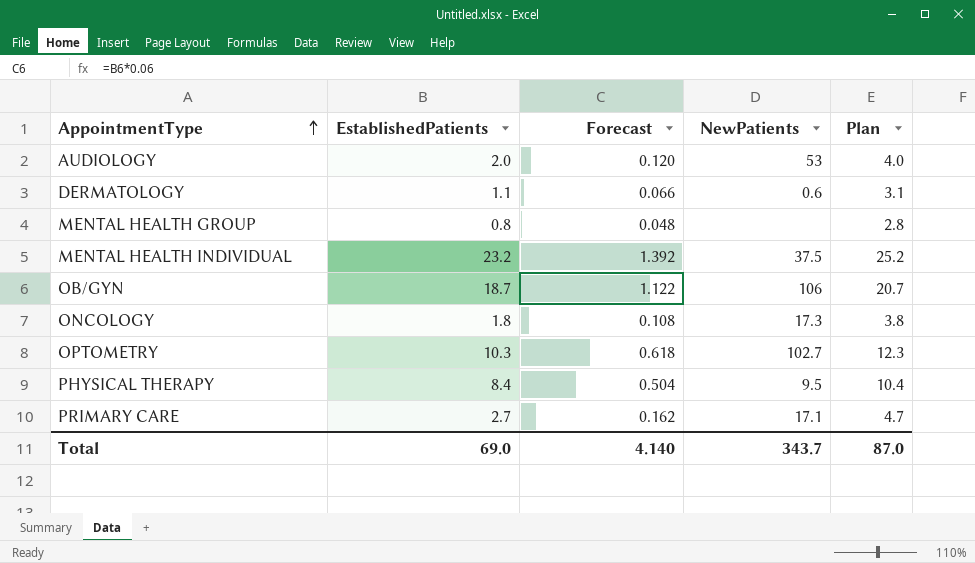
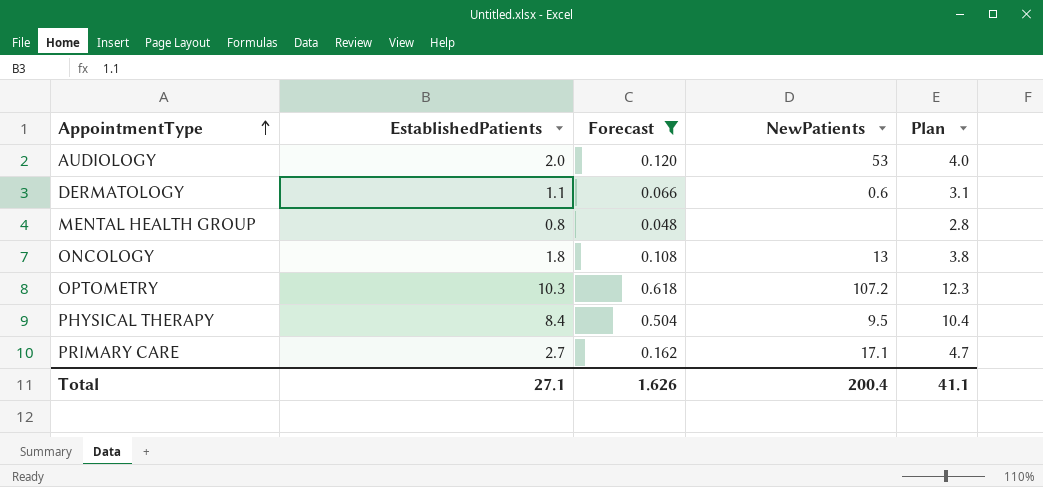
filter: none -> Forecast <= 0.618
ONCOLOGY | NewPatients: 17.3 -> 13
OPTOMETRY | NewPatients: 102.7 -> 107.2
Total | EstablishedPatients: 69.0 -> 27.1
Total | Forecast: 4.140 -> 1.626
Total | NewPatients: 343.7 -> 200.4
Total | Plan: 87.0 -> 41.1

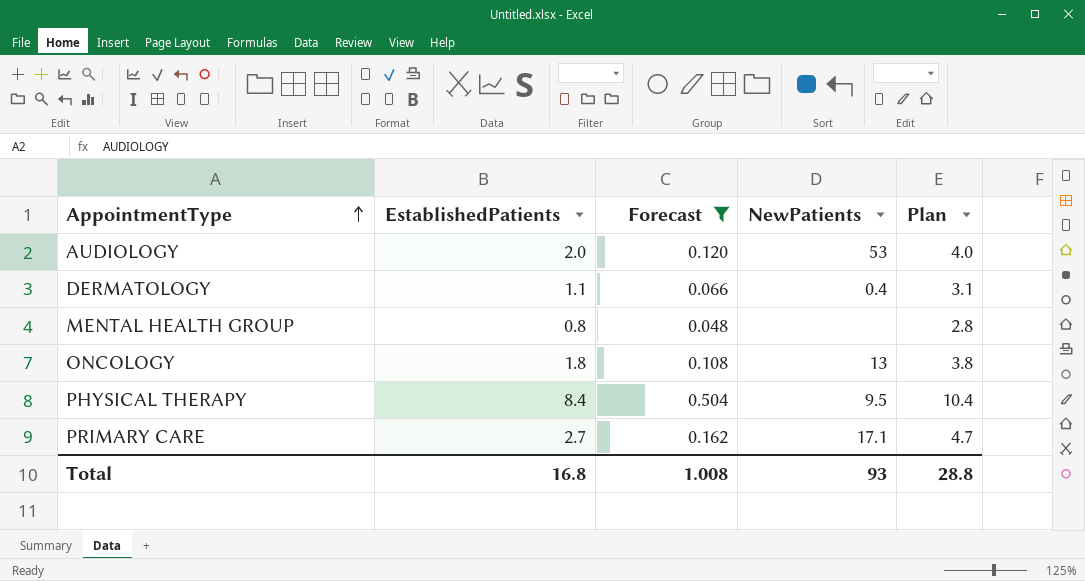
row OPTOMETRY: 10.3 | 0.618 | 107.2 | 12.3 -> none
DERMATOLOGY | NewPatients: 0.6 -> 0.4
Total | EstablishedPatients: 27.1 -> 16.8
Total | Forecast: 1.626 -> 1.008
Total | NewPatients: 200.4 -> 93
Total | Plan: 41.1 -> 28.8

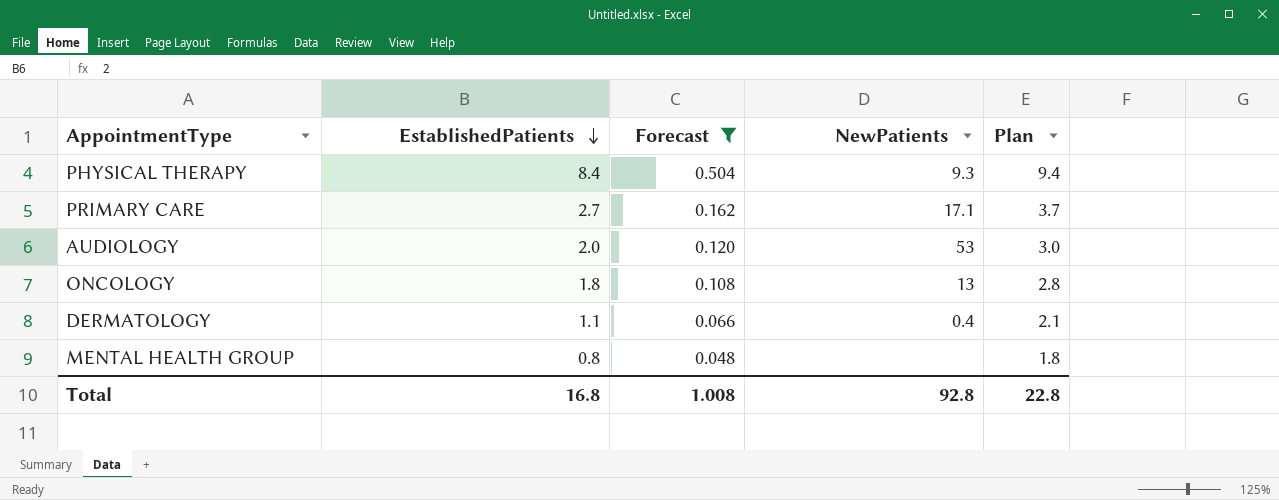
row order: AppointmentType ascending -> EstablishedPatients descending
column Plan | formula: [EstablishedPatients] + 2 -> [EstablishedPatients] + 1
PHYSICAL THERAPY | NewPatients: 9.5 -> 9.3
Total | NewPatients: 93 -> 92.8
Total | Plan: 28.8 -> 22.8

